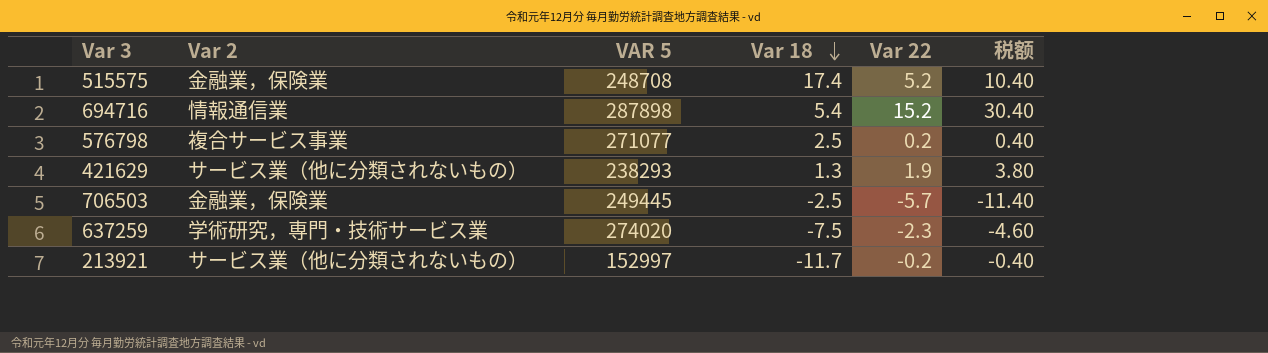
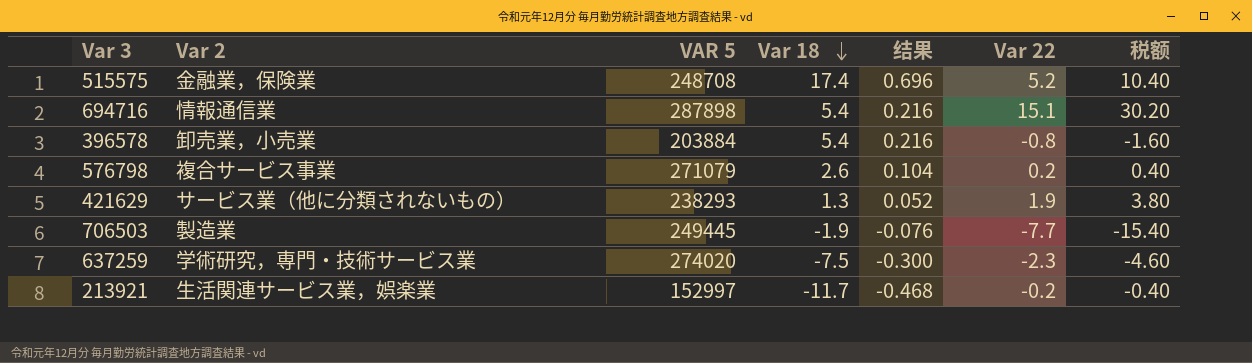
column 结果 | formula: none -> [Var 18] * 0.04
694716 | Var 22: 15.2 -> 15.1
694716 | 税额: 30.40 -> 30.20
row 396578: none -> 卸売業，小売業 | 203884 | 5.4 | 0.216 | -0.8 | -1.60
576798 | VAR 5: 271077 -> 271079
576798 | Var 18: 2.5 -> 2.6
706503 | Var 2: 金融業，保険業 -> 製造業
706503 | Var 18: -2.5 -> -1.9
706503 | Var 22: -5.7 -> -7.7
706503 | 税额: -11.40 -> -15.40
213921 | Var 2: サービス業（他に分類されないもの） -> 生活関連サービス業，娯楽業

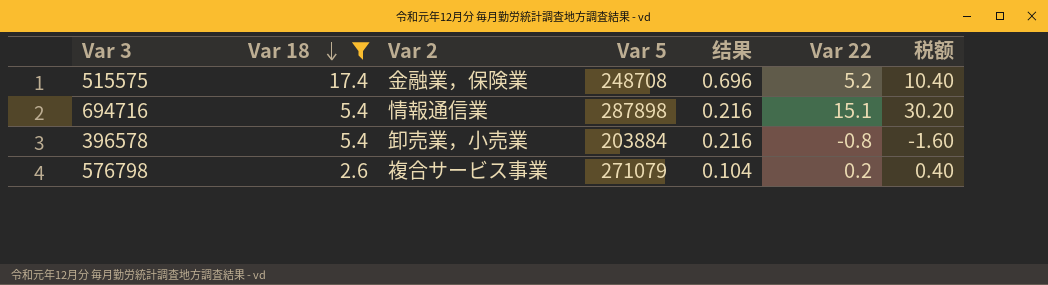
filter: none -> Var 18 >= 2.6
column Var 18 | position: 4 -> 2
column name: VAR 5 -> Var 5

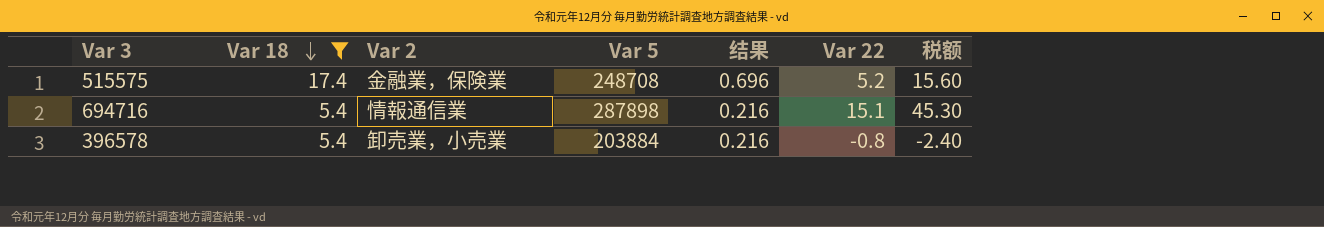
column 税额 | formula: [Var 22] * 2 -> [Var 22] * 3
row 576798: 2.6 | 複合サービス事業 | 271079 | 0.104 | 0.2 | 0.40 -> none

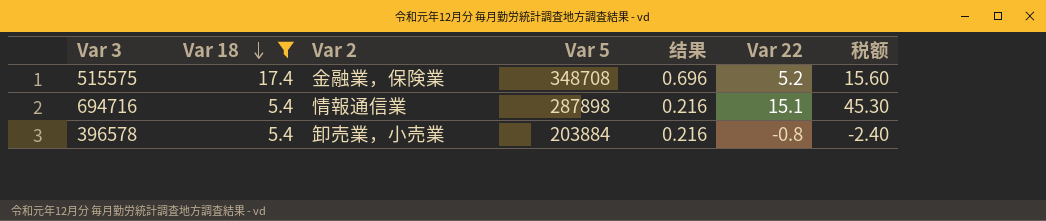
515575 | Var 5: 248708 -> 348708

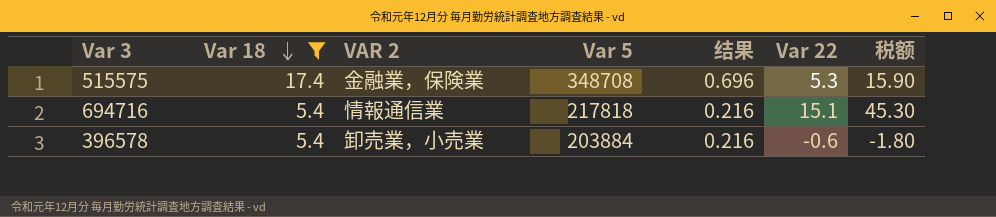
column name: Var 2 -> VAR 2
515575 | Var 22: 5.2 -> 5.3
515575 | 税额: 15.60 -> 15.90
694716 | Var 5: 287898 -> 217818
396578 | Var 22: -0.8 -> -0.6
396578 | 税额: -2.40 -> -1.80

